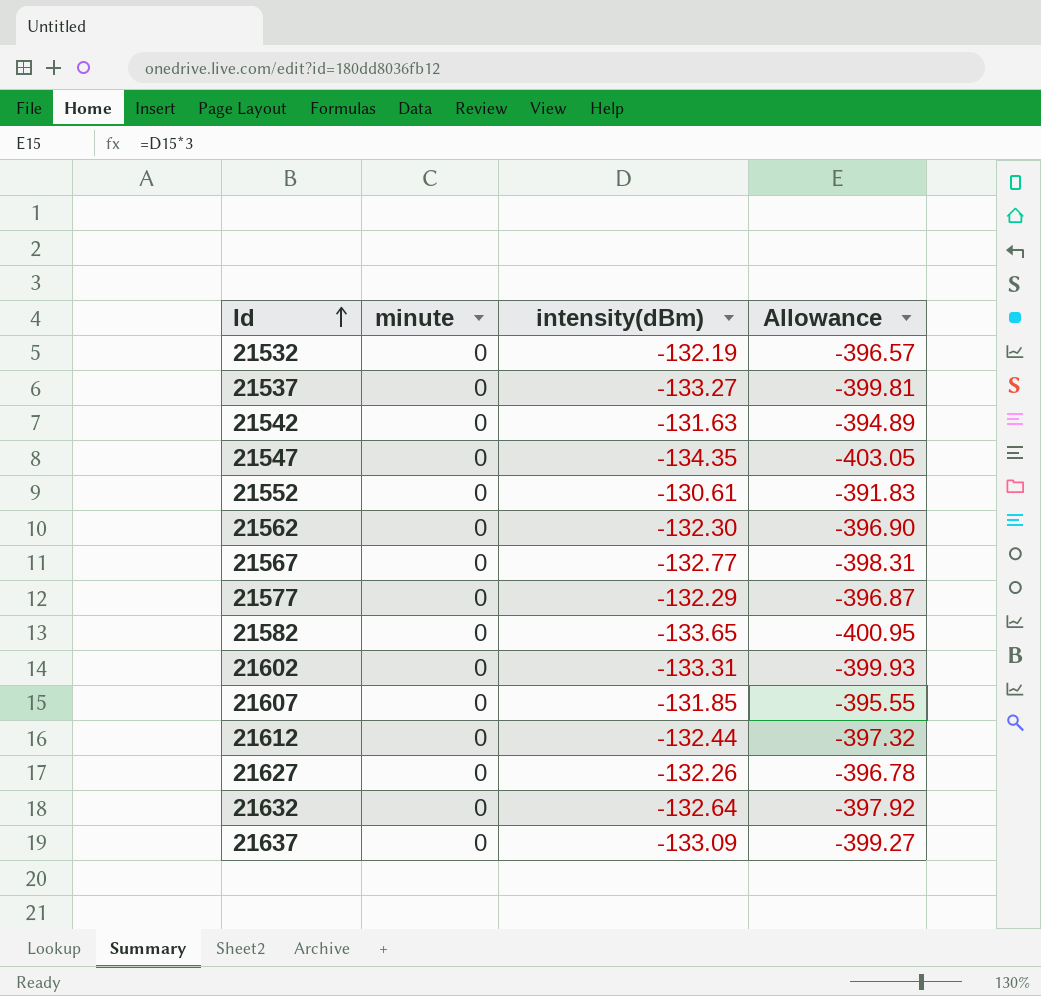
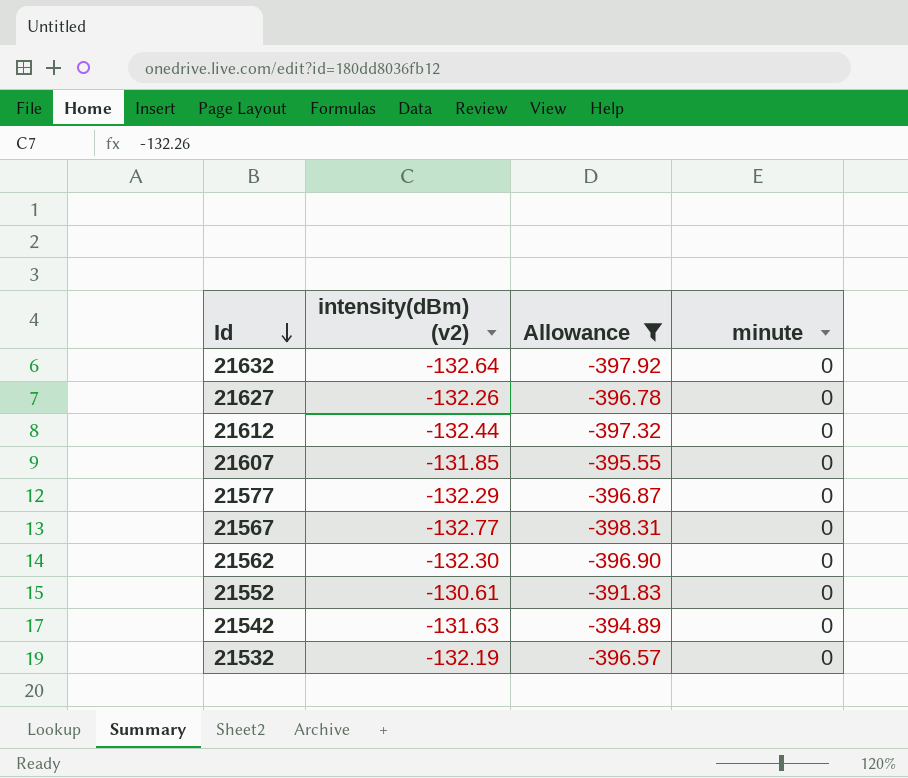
filter: none -> Allowance >= -398.31
row order: Id ascending -> Id descending
column name: intensity(dBm) -> intensity(dBm) (v2)
column minute | position: 2 -> 4

